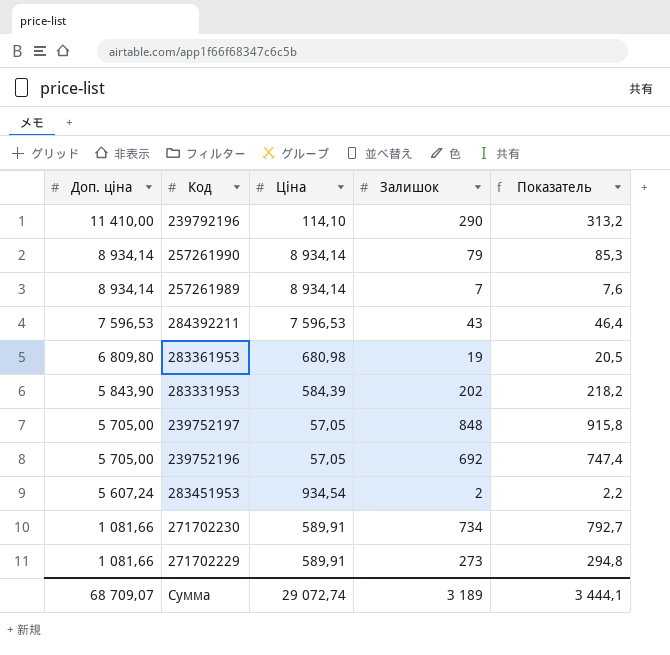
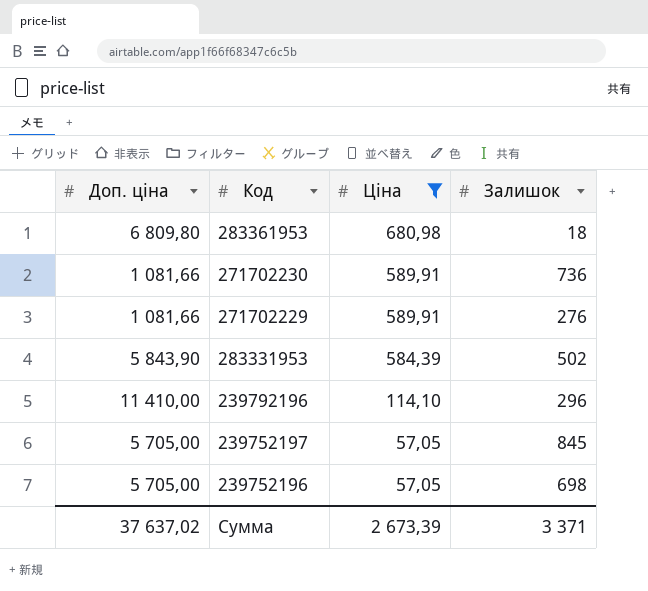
filter: none -> Ціна <= 680,98
row order: Доп. ціна descending -> Ціна descending
column Показатель | formula: [Залишок] * 1,08 -> none
283361953 | Залишок: 19 -> 18
271702230 | Залишок: 734 -> 736
271702229 | Залишок: 273 -> 276
283331953 | Залишок: 202 -> 502
239792196 | Залишок: 290 -> 296
239752197 | Залишок: 848 -> 845
239752196 | Залишок: 692 -> 698
Сумма | Доп. ціна: 68 709,07 -> 37 637,02
Сумма | Ціна: 29 072,74 -> 2 673,39
Сумма | Залишок: 3 189 -> 3 371

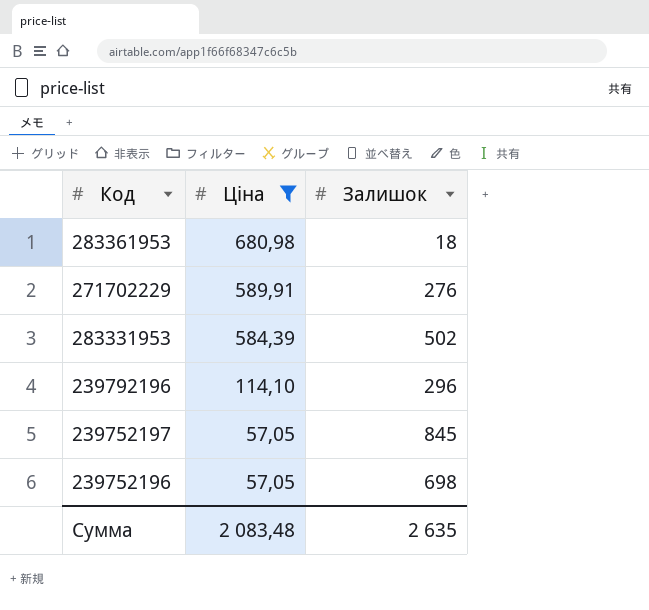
column Доп. ціна | position: 1 -> none
row 271702230: 1 081,66 | 589,91 | 736 -> none
Сумма | Ціна: 2 673,39 -> 2 083,48
Сумма | Залишок: 3 371 -> 2 635

